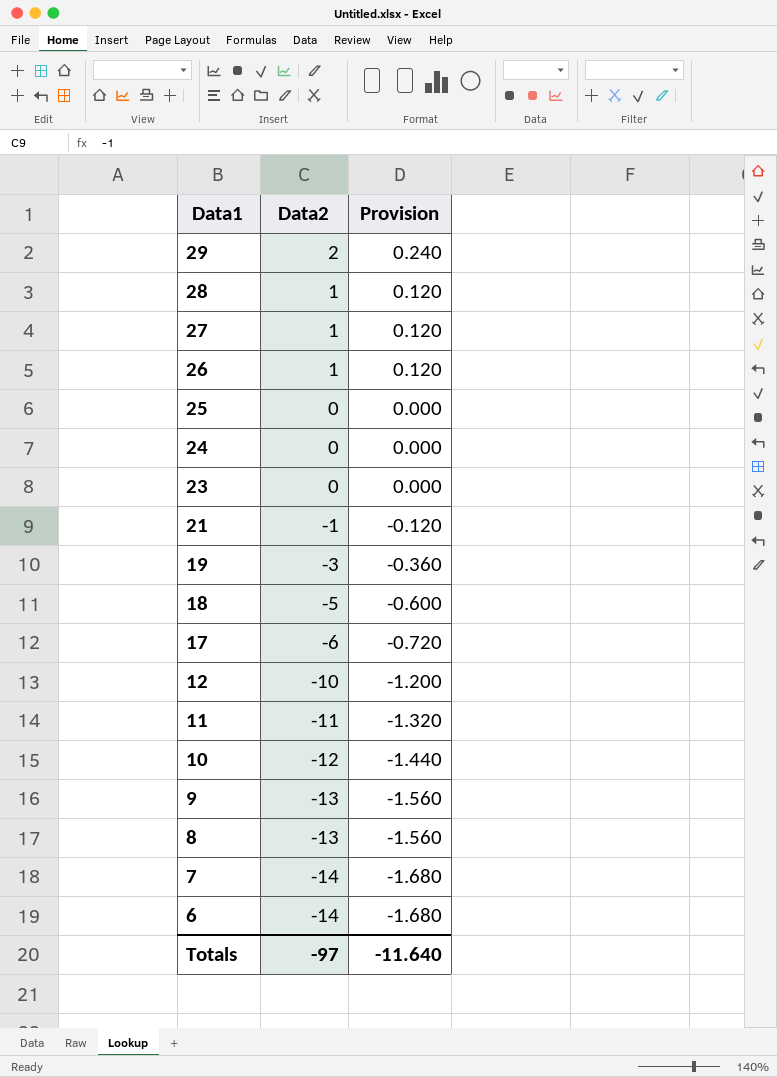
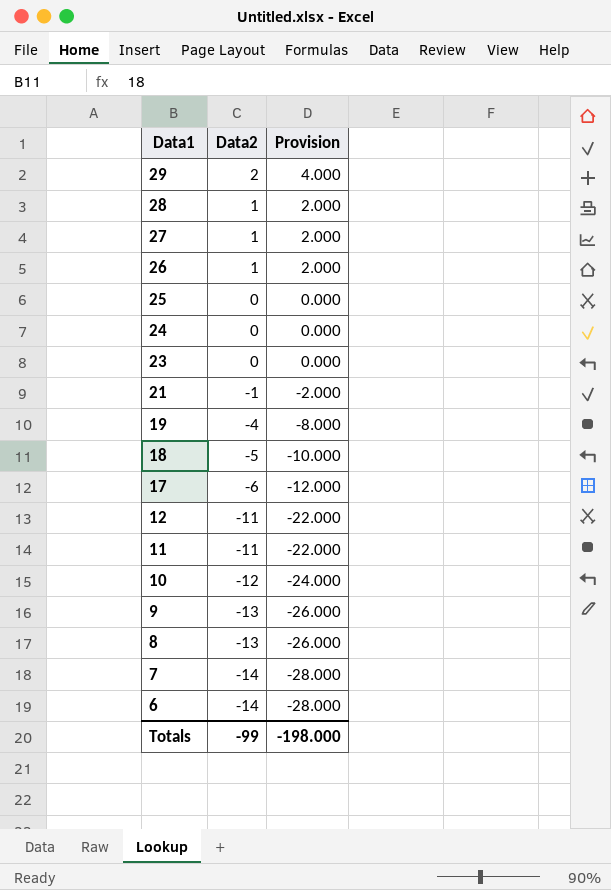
column Provision | formula: [Data2] * 0.12 -> [Data2] * 2
19 | Data2: -3 -> -4
12 | Data2: -10 -> -11
Totals | Data2: -97 -> -99
Totals | Provision: -11.640 -> -198.000

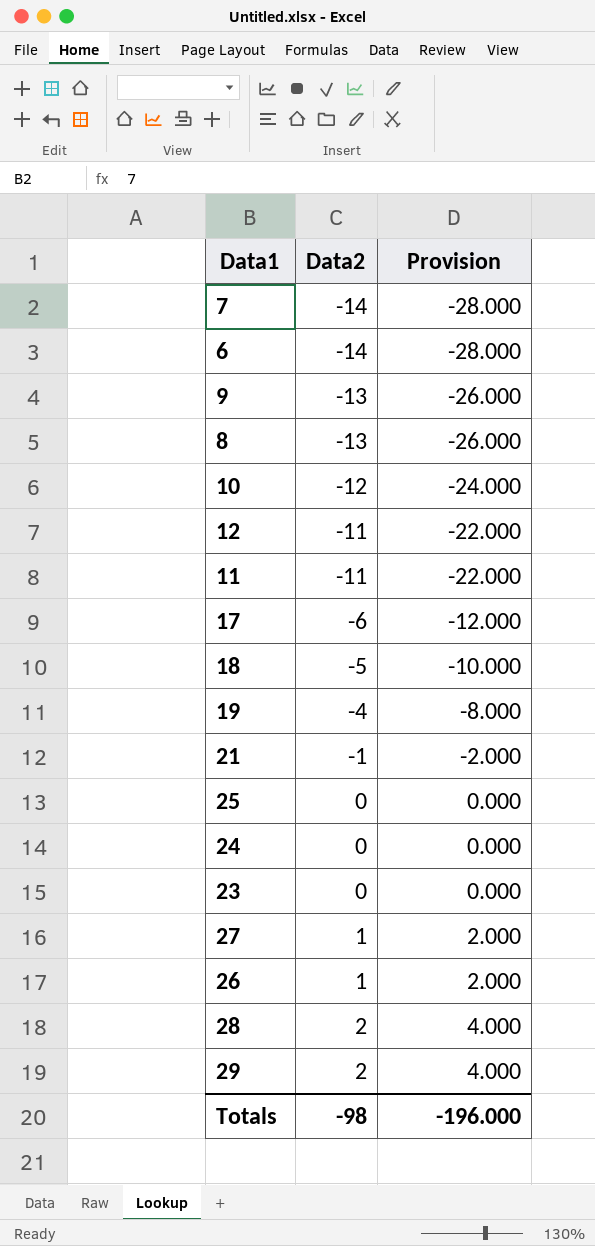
row order: Data1 descending -> Data2 ascending
28 | Data2: 1 -> 2
28 | Provision: 2.000 -> 4.000
Totals | Data2: -99 -> -98
Totals | Provision: -198.000 -> -196.000

